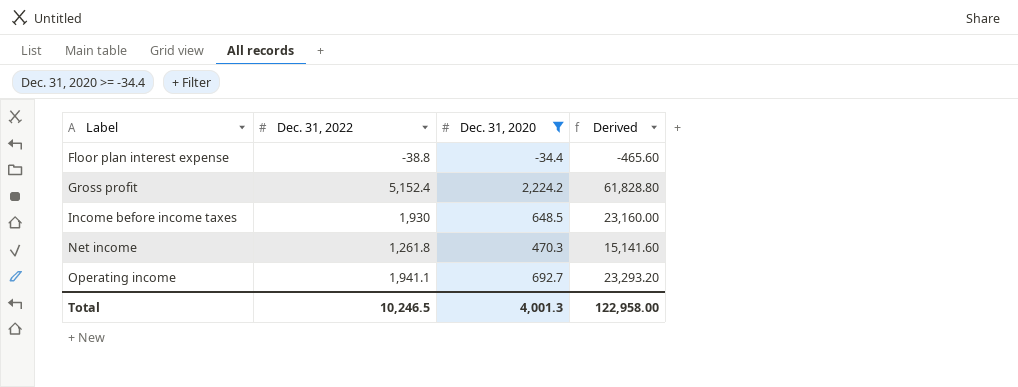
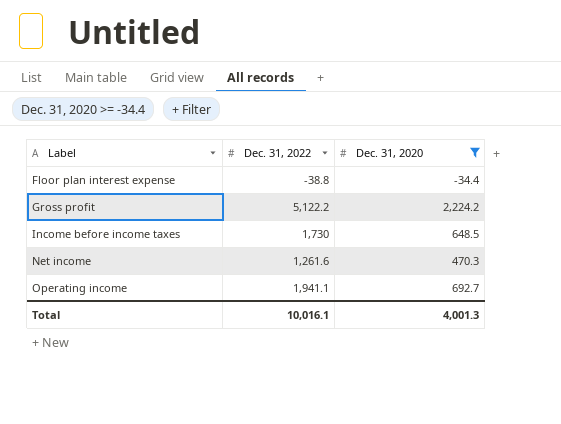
column Derived | formula: [Dec. 31, 2022] * 12 -> none
Gross profit | Dec. 31, 2022: 5,152.4 -> 5,122.2
Income before income taxes | Dec. 31, 2022: 1,930 -> 1,730
Net income | Dec. 31, 2022: 1,261.8 -> 1,261.6
Total | Dec. 31, 2022: 10,246.5 -> 10,016.1

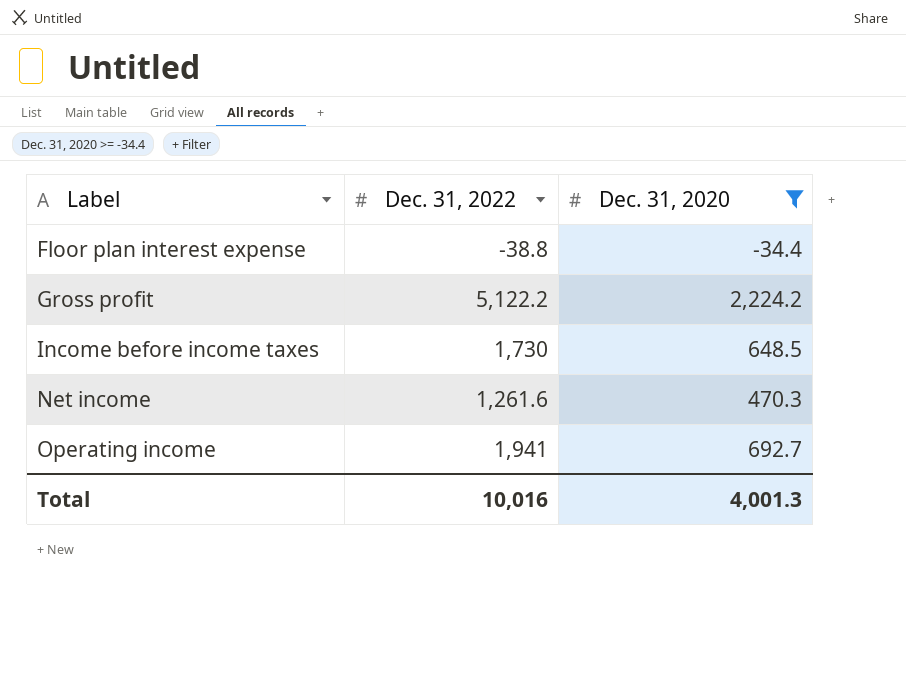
Operating income | Dec. 31, 2022: 1,941.1 -> 1,941
Total | Dec. 31, 2022: 10,016.1 -> 10,016

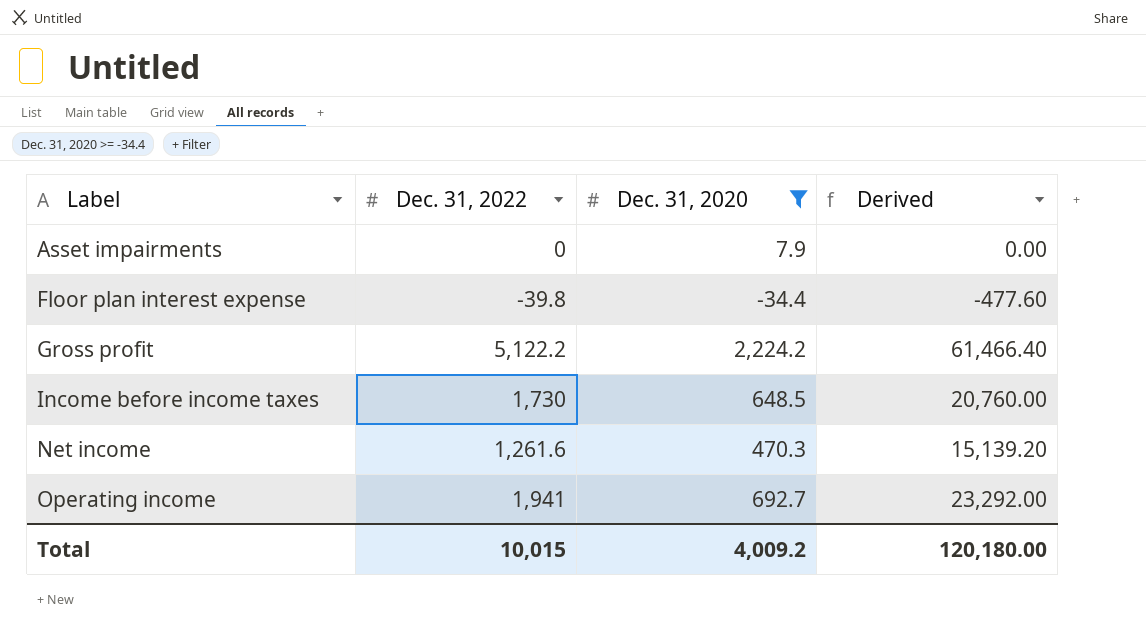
column Derived | formula: none -> [Dec. 31, 2022] * 12
row Asset impairments: none -> 0 | 7.9 | 0.00
Floor plan interest expense | Dec. 31, 2022: -38.8 -> -39.8
Total | Dec. 31, 2022: 10,016 -> 10,015
Total | Dec. 31, 2020: 4,001.3 -> 4,009.2

